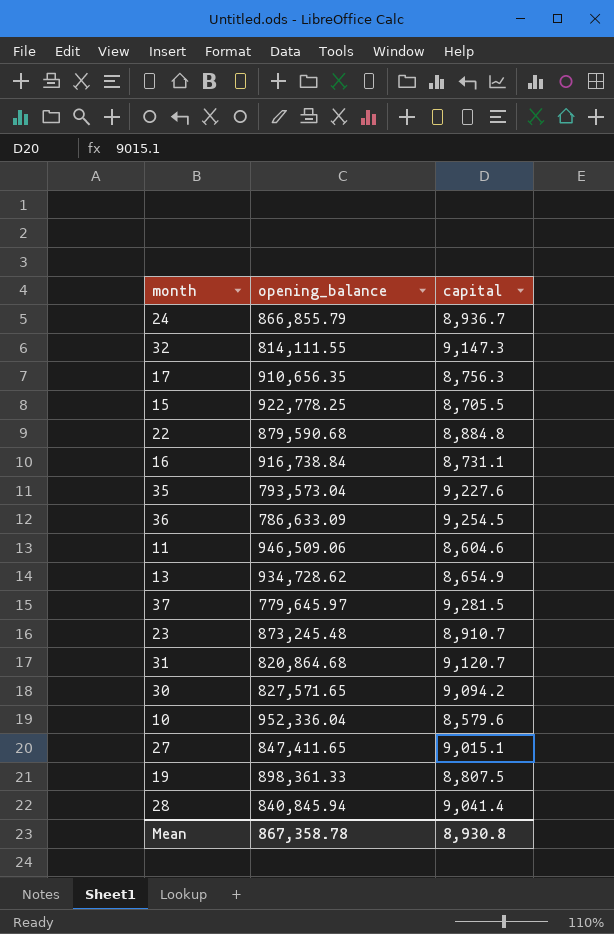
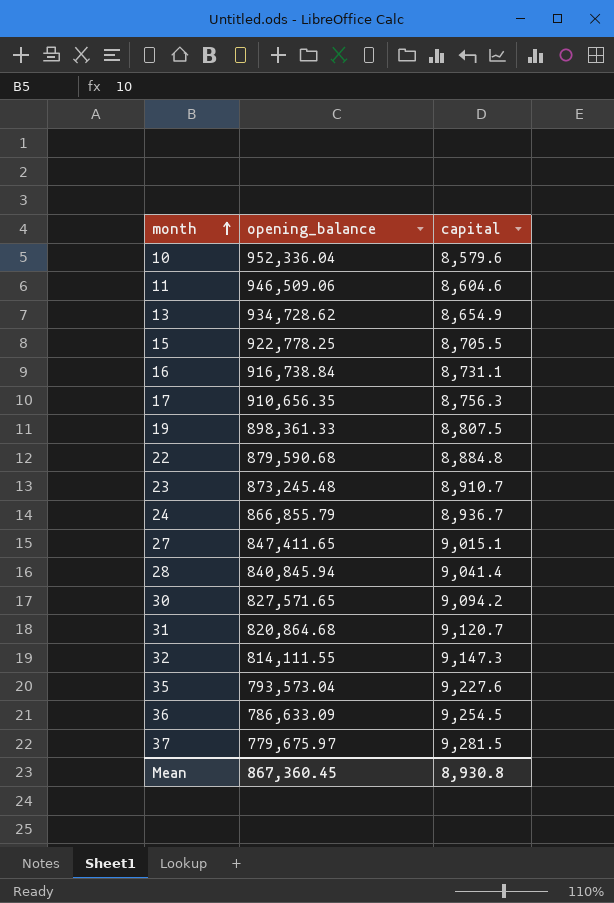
row order: none -> month ascending
37 | opening_balance: 779,645.97 -> 779,675.97
Mean | opening_balance: 867,358.78 -> 867,360.45

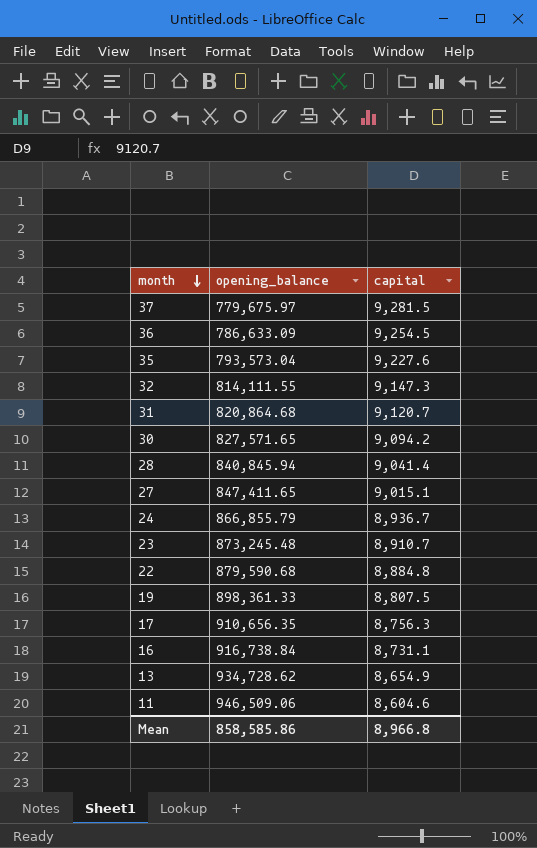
row order: month ascending -> month descending
row 10: 952,336.04 | 8,579.6 -> none
row 15: 922,778.25 | 8,705.5 -> none
Mean | opening_balance: 867,360.45 -> 858,585.86
Mean | capital: 8,930.8 -> 8,966.8

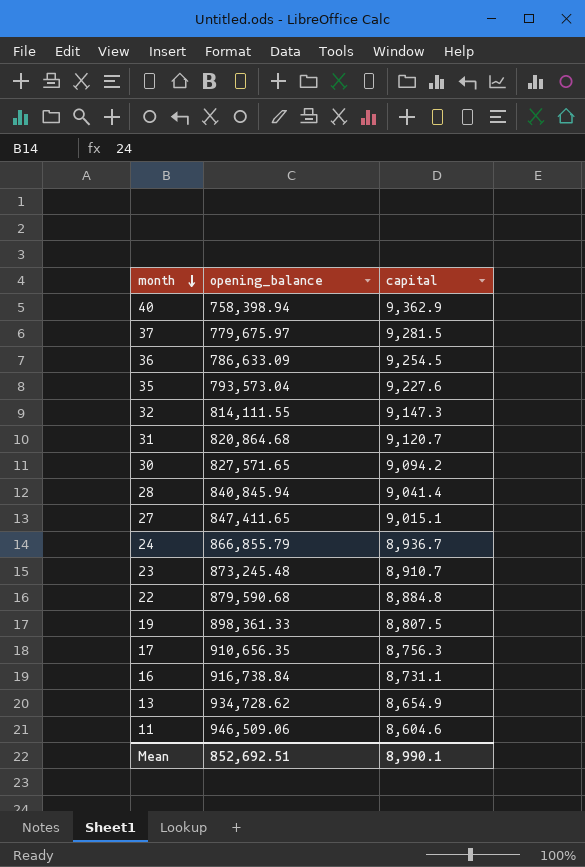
row 40: none -> 758,398.94 | 9,362.9
Mean | opening_balance: 858,585.86 -> 852,692.51
Mean | capital: 8,966.8 -> 8,990.1

